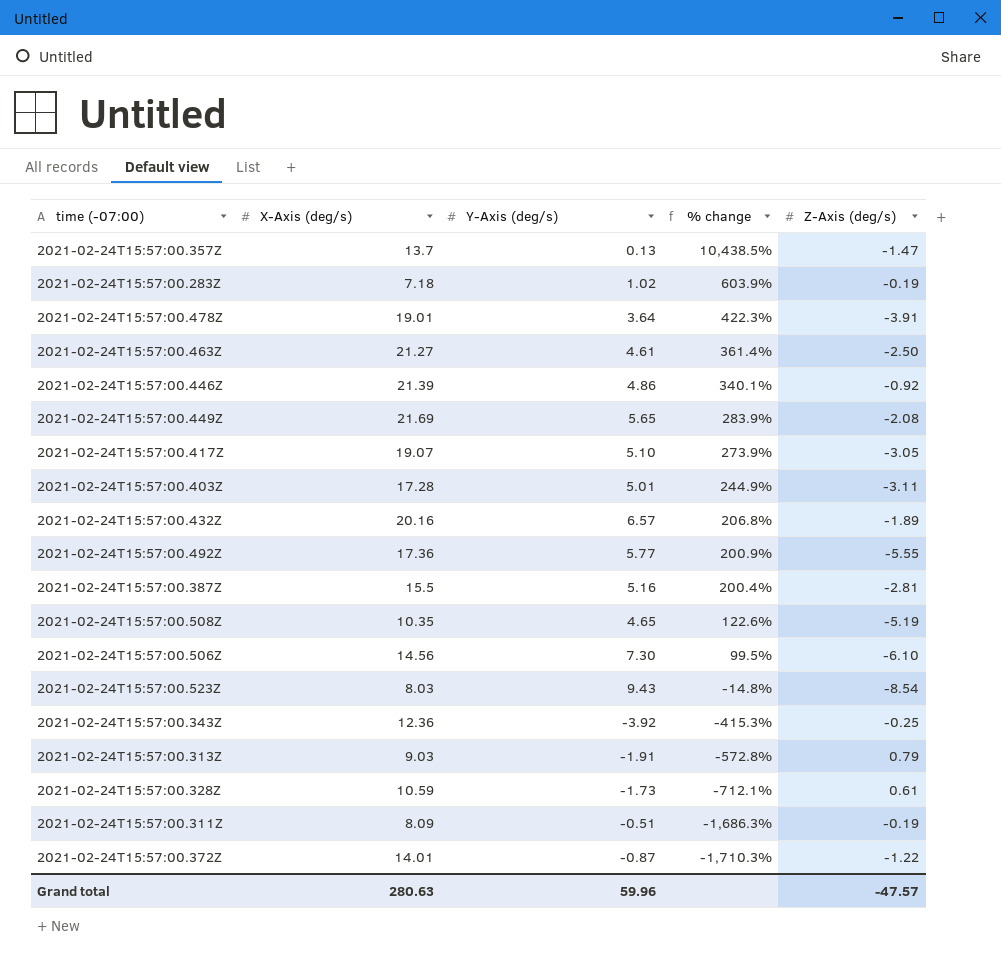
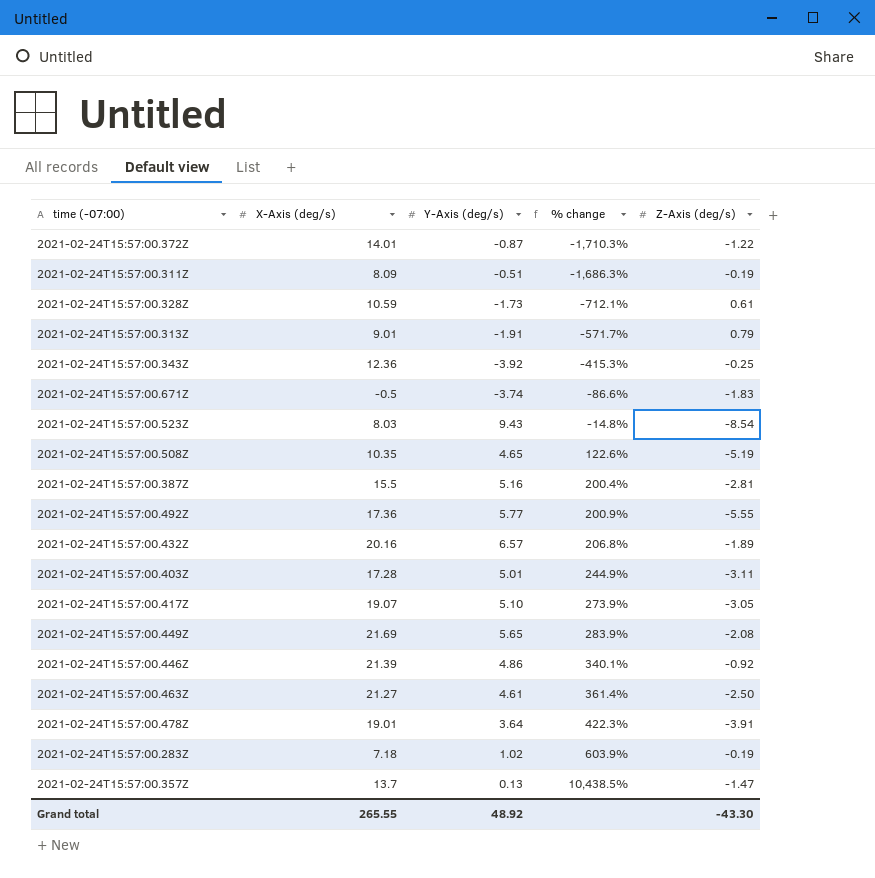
row order: % change descending -> % change ascending
row 2021-02-24T15:57:00.506Z: 14.56 | 7.30 | 99.5% | -6.10 -> none
2021-02-24T15:57:00.313Z | X-Axis (deg/s): 9.03 -> 9.01
2021-02-24T15:57:00.313Z | % change: -572.8% -> -571.7%
row 2021-02-24T15:57:00.671Z: none -> -0.5 | -3.74 | -86.6% | -1.83
Grand total | X-Axis (deg/s): 280.63 -> 265.55
Grand total | Y-Axis (deg/s): 59.96 -> 48.92
Grand total | Z-Axis (deg/s): -47.57 -> -43.30

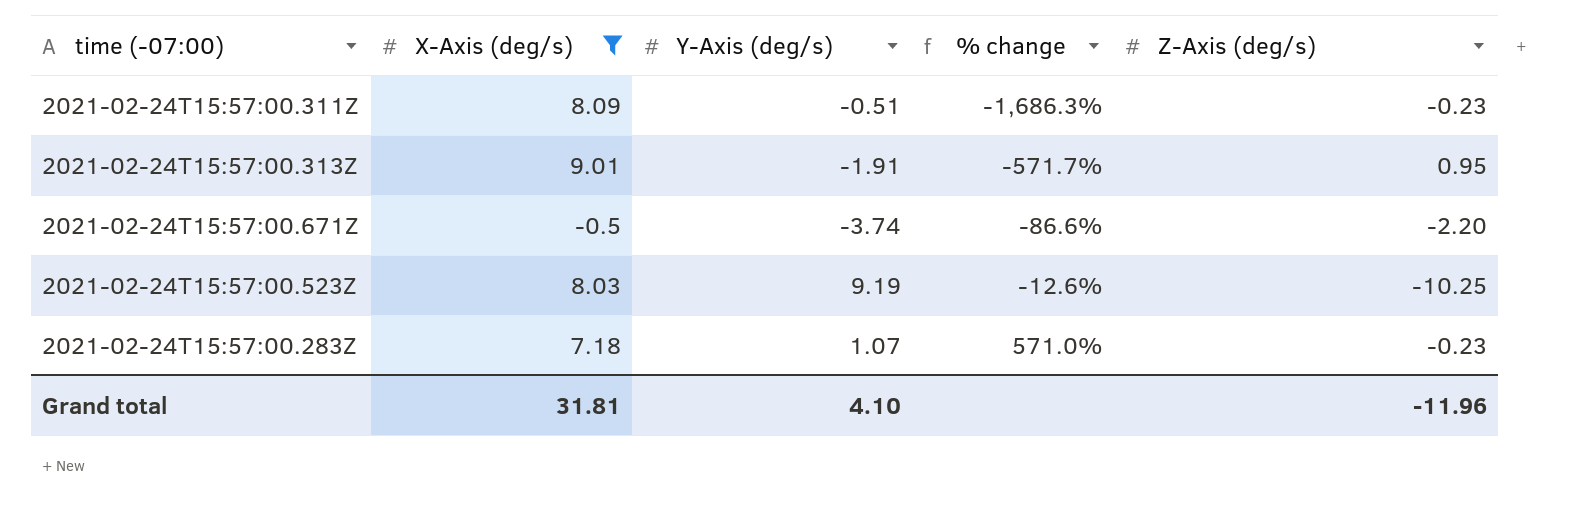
filter: none -> X-Axis (deg/s) <= 9.01
2021-02-24T15:57:00.311Z | Z-Axis (deg/s): -0.19 -> -0.23
2021-02-24T15:57:00.313Z | Z-Axis (deg/s): 0.79 -> 0.95
2021-02-24T15:57:00.671Z | Z-Axis (deg/s): -1.83 -> -2.20
2021-02-24T15:57:00.523Z | Y-Axis (deg/s): 9.43 -> 9.19
2021-02-24T15:57:00.523Z | % change: -14.8% -> -12.6%
2021-02-24T15:57:00.523Z | Z-Axis (deg/s): -8.54 -> -10.25
2021-02-24T15:57:00.283Z | Y-Axis (deg/s): 1.02 -> 1.07
2021-02-24T15:57:00.283Z | % change: 603.9% -> 571.0%
2021-02-24T15:57:00.283Z | Z-Axis (deg/s): -0.19 -> -0.23
Grand total | X-Axis (deg/s): 265.55 -> 31.81
Grand total | Y-Axis (deg/s): 48.92 -> 4.10
Grand total | Z-Axis (deg/s): -43.30 -> -11.96

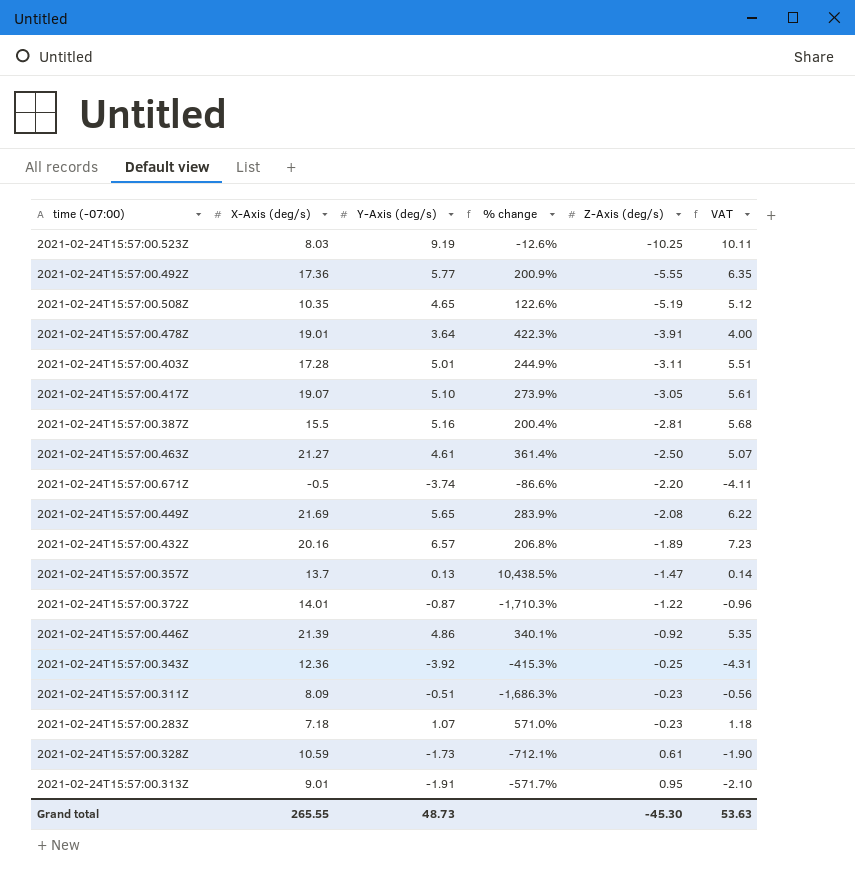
filter: X-Axis (deg/s) <= 9.01 -> none
row order: % change ascending -> Z-Axis (deg/s) ascending
column VAT | formula: none -> [Y-Axis (deg/s)] * 1.1
Grand total | X-Axis (deg/s): 31.81 -> 265.55
Grand total | Y-Axis (deg/s): 4.10 -> 48.73
Grand total | Z-Axis (deg/s): -11.96 -> -45.30

